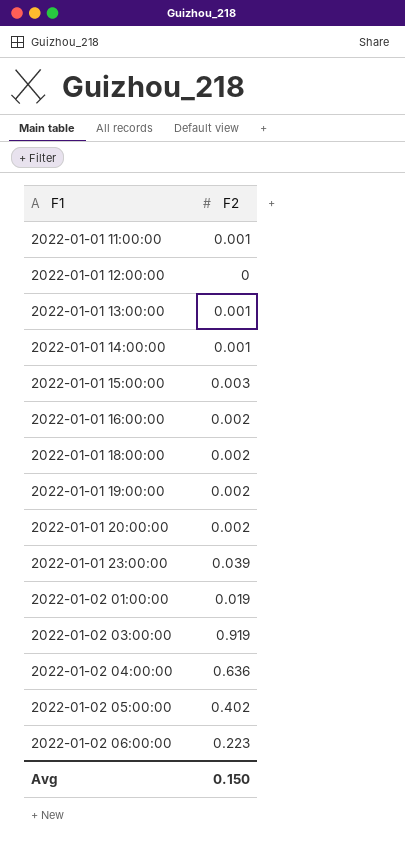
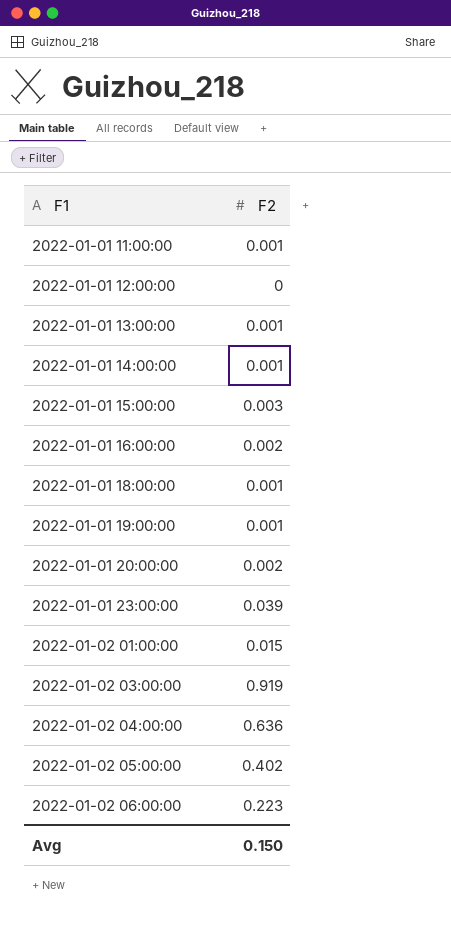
2022-01-01 18:00:00 | F2: 0.002 -> 0.001
2022-01-01 19:00:00 | F2: 0.002 -> 0.001
2022-01-02 01:00:00 | F2: 0.019 -> 0.015

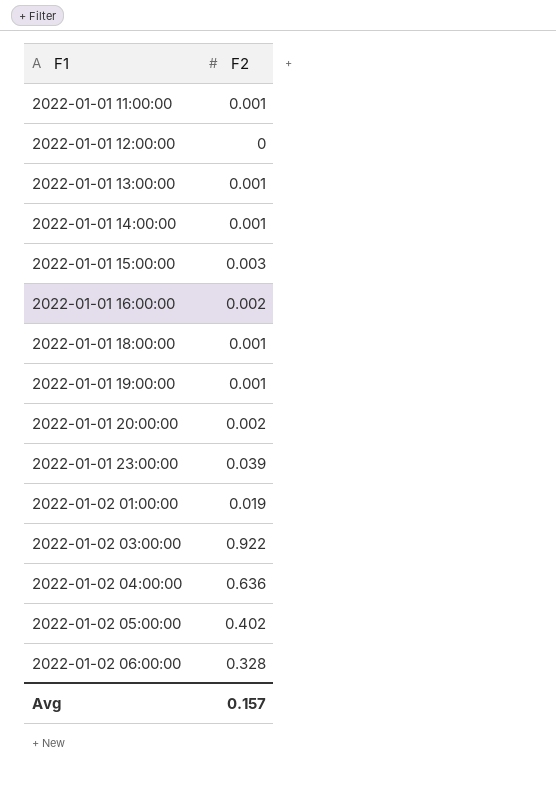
2022-01-02 01:00:00 | F2: 0.015 -> 0.019
2022-01-02 03:00:00 | F2: 0.919 -> 0.922
2022-01-02 06:00:00 | F2: 0.223 -> 0.328
Avg | F2: 0.150 -> 0.157

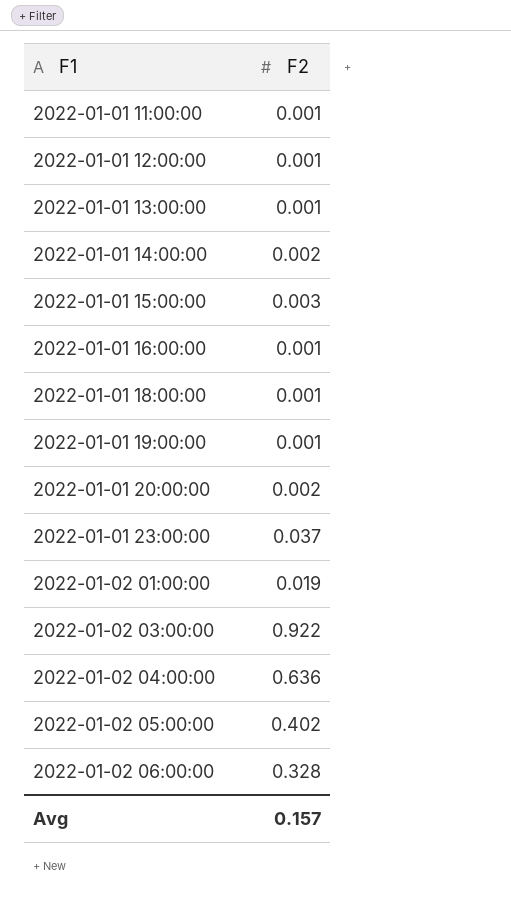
2022-01-01 12:00:00 | F2: 0 -> 0.001
2022-01-01 14:00:00 | F2: 0.001 -> 0.002
2022-01-01 16:00:00 | F2: 0.002 -> 0.001
2022-01-01 23:00:00 | F2: 0.039 -> 0.037

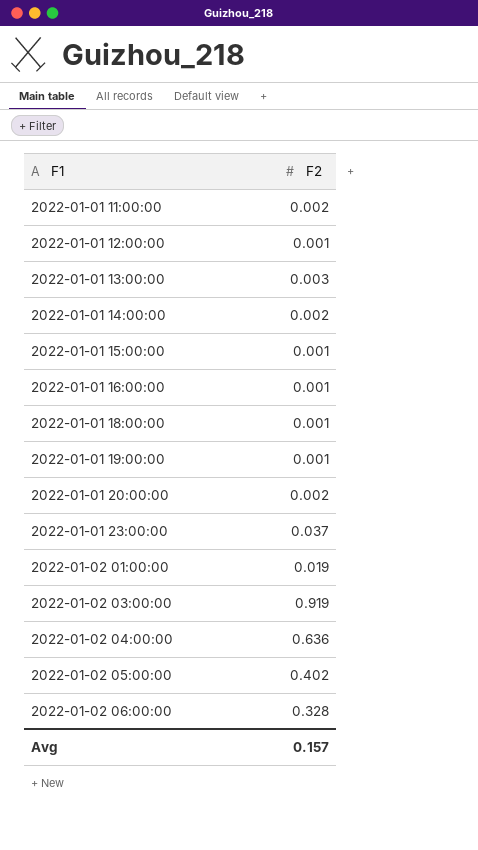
2022-01-01 11:00:00 | F2: 0.001 -> 0.002
2022-01-01 13:00:00 | F2: 0.001 -> 0.003
2022-01-01 15:00:00 | F2: 0.003 -> 0.001
2022-01-02 03:00:00 | F2: 0.922 -> 0.919

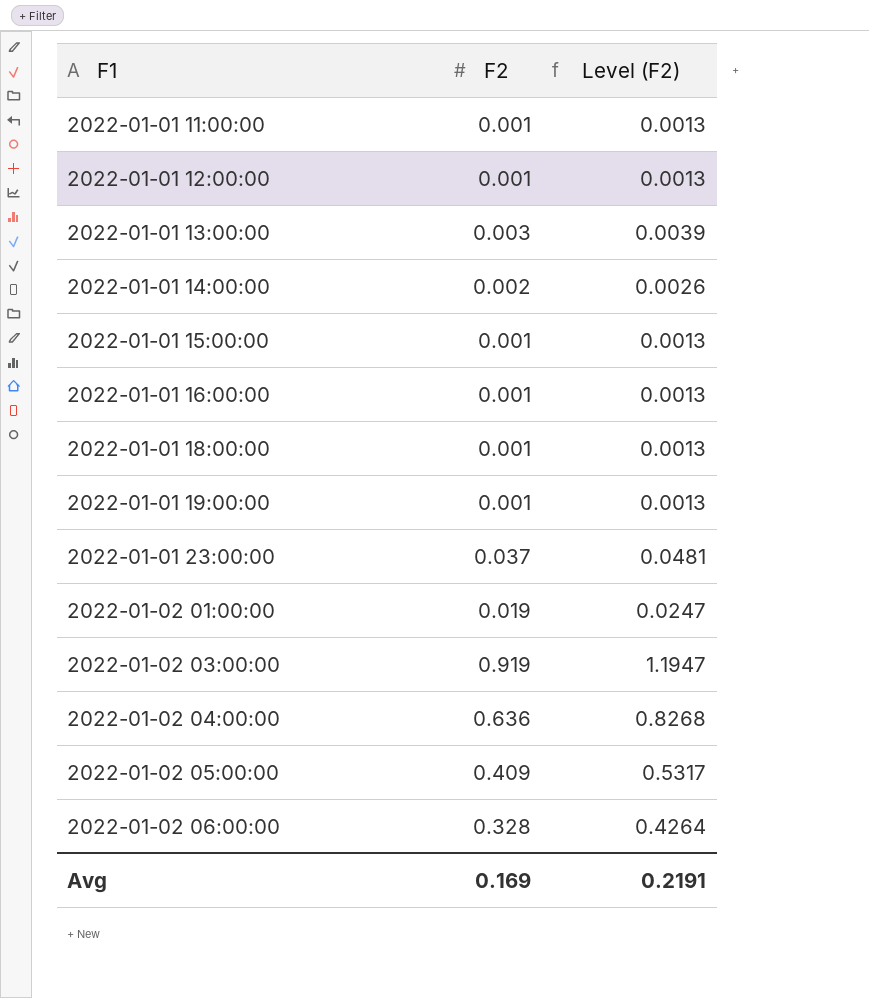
column Level (F2) | formula: none -> [F2] * 1.3
row 2022-01-01 20:00:00: 0.002 -> none
2022-01-01 11:00:00 | F2: 0.002 -> 0.001
2022-01-02 05:00:00 | F2: 0.402 -> 0.409
Avg | F2: 0.157 -> 0.169

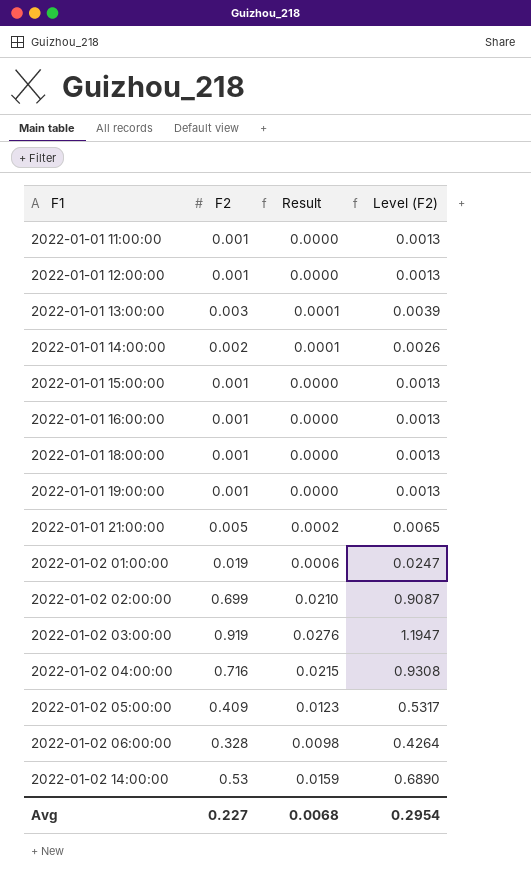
column Result | formula: none -> [F2] * 0.03
row 2022-01-01 23:00:00: 0.037 | 0.0481 -> none
row 2022-01-01 21:00:00: none -> 0.005 | 0.0002 | 0.0065
row 2022-01-02 02:00:00: none -> 0.699 | 0.0210 | 0.9087
2022-01-02 04:00:00 | F2: 0.636 -> 0.716
2022-01-02 04:00:00 | Level (F2): 0.8268 -> 0.9308
row 2022-01-02 14:00:00: none -> 0.53 | 0.0159 | 0.6890
Avg | F2: 0.169 -> 0.227
Avg | Level (F2): 0.2191 -> 0.2954

